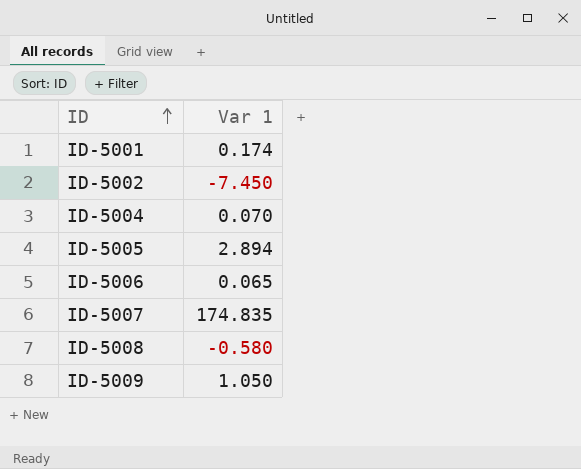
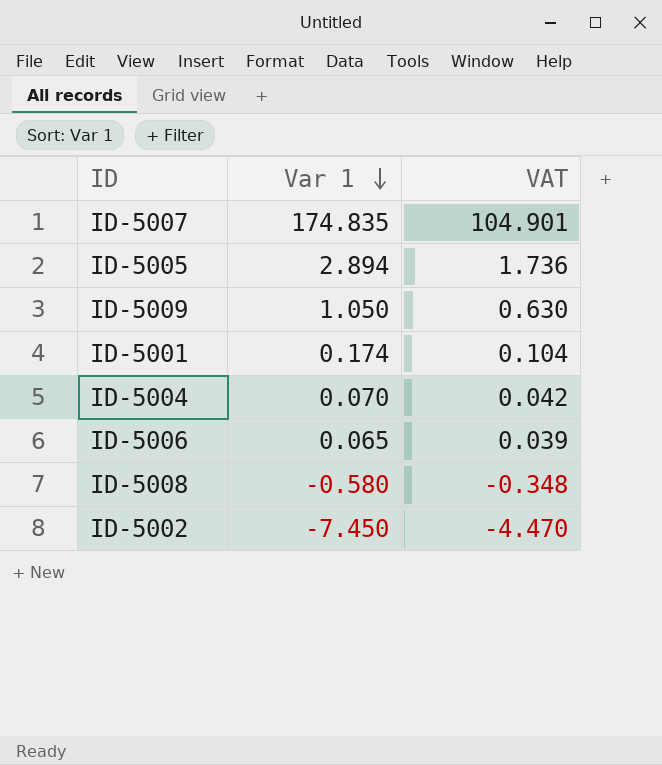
row order: ID ascending -> Var 1 descending
column VAT | formula: none -> [Var 1] * 0.6

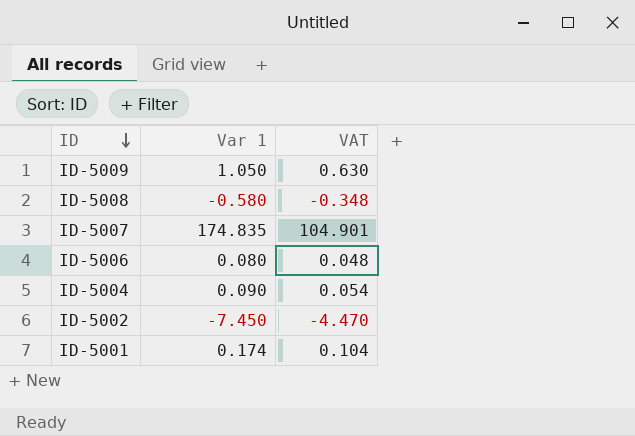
row order: Var 1 descending -> ID descending
row ID-5005: 2.894 | 1.736 -> none
ID-5006 | Var 1: 0.065 -> 0.080
ID-5006 | VAT: 0.039 -> 0.048
ID-5004 | Var 1: 0.070 -> 0.090
ID-5004 | VAT: 0.042 -> 0.054

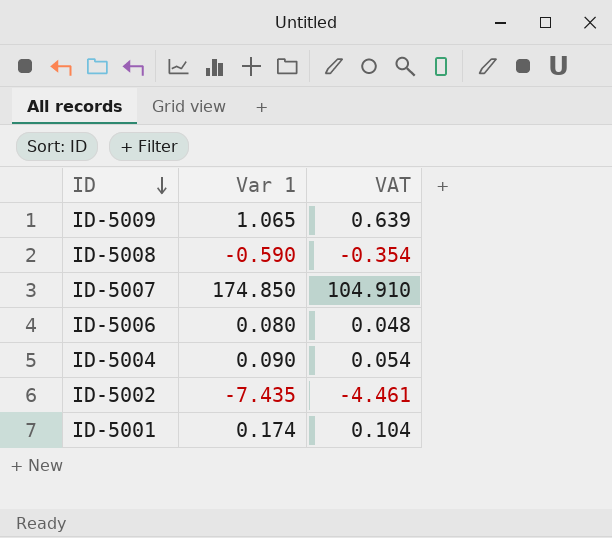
ID-5009 | Var 1: 1.050 -> 1.065
ID-5009 | VAT: 0.630 -> 0.639
ID-5008 | Var 1: -0.580 -> -0.590
ID-5008 | VAT: -0.348 -> -0.354
ID-5007 | Var 1: 174.835 -> 174.850
ID-5007 | VAT: 104.901 -> 104.910
ID-5002 | Var 1: -7.450 -> -7.435
ID-5002 | VAT: -4.470 -> -4.461

